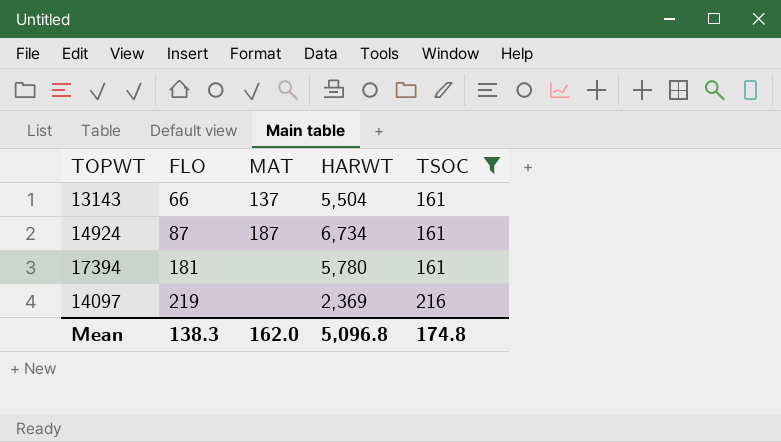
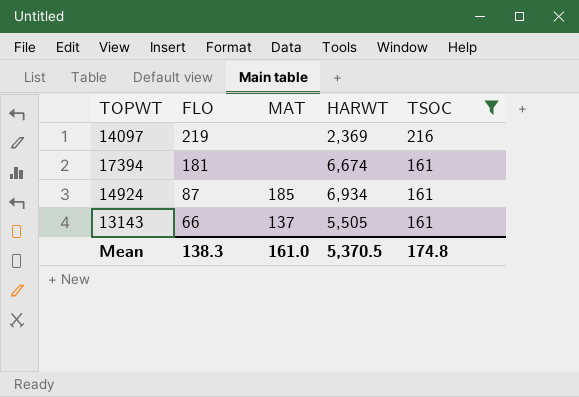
row order: FLO ascending -> FLO descending
17394 | HARWT: 5,780 -> 6,674
14924 | MAT: 187 -> 185
14924 | HARWT: 6,734 -> 6,934
13143 | HARWT: 5,504 -> 5,505
Mean | MAT: 162.0 -> 161.0
Mean | HARWT: 5,096.8 -> 5,370.5

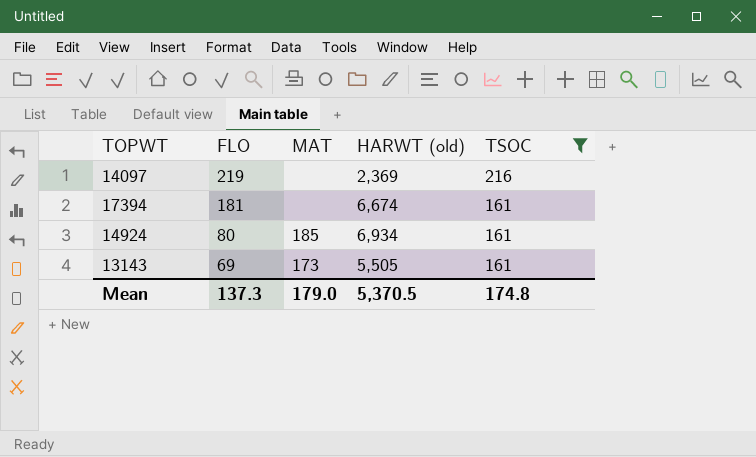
column name: HARWT -> HARWT (old)
14924 | FLO: 87 -> 80
13143 | FLO: 66 -> 69
13143 | MAT: 137 -> 173
Mean | FLO: 138.3 -> 137.3
Mean | MAT: 161.0 -> 179.0

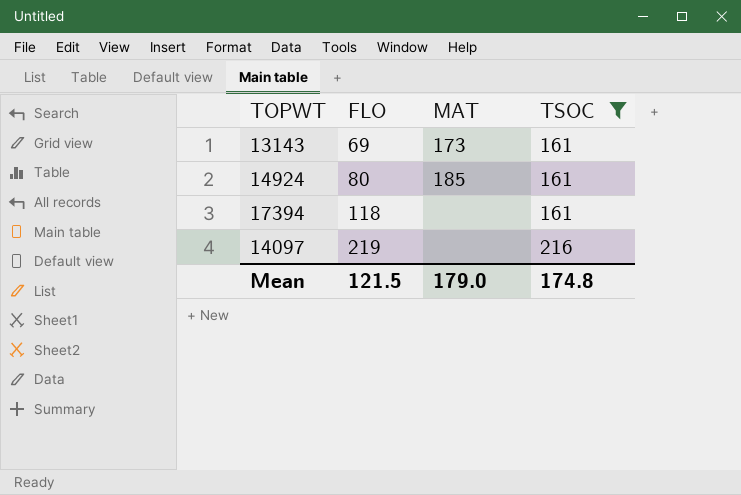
row order: FLO descending -> FLO ascending
column HARWT (old) | position: 4 -> none
17394 | FLO: 181 -> 118
Mean | FLO: 137.3 -> 121.5

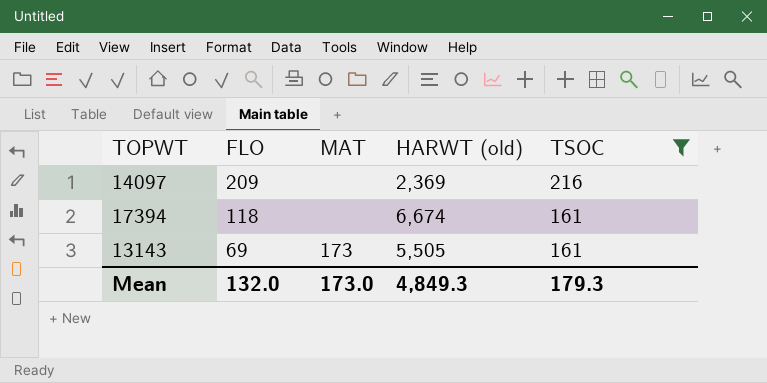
row order: FLO ascending -> FLO descending
column HARWT (old) | position: none -> 4
row 14924: 80 | 185 | 161 -> none
14097 | FLO: 219 -> 209
Mean | FLO: 121.5 -> 132.0
Mean | MAT: 179.0 -> 173.0
Mean | TSOC: 174.8 -> 179.3

